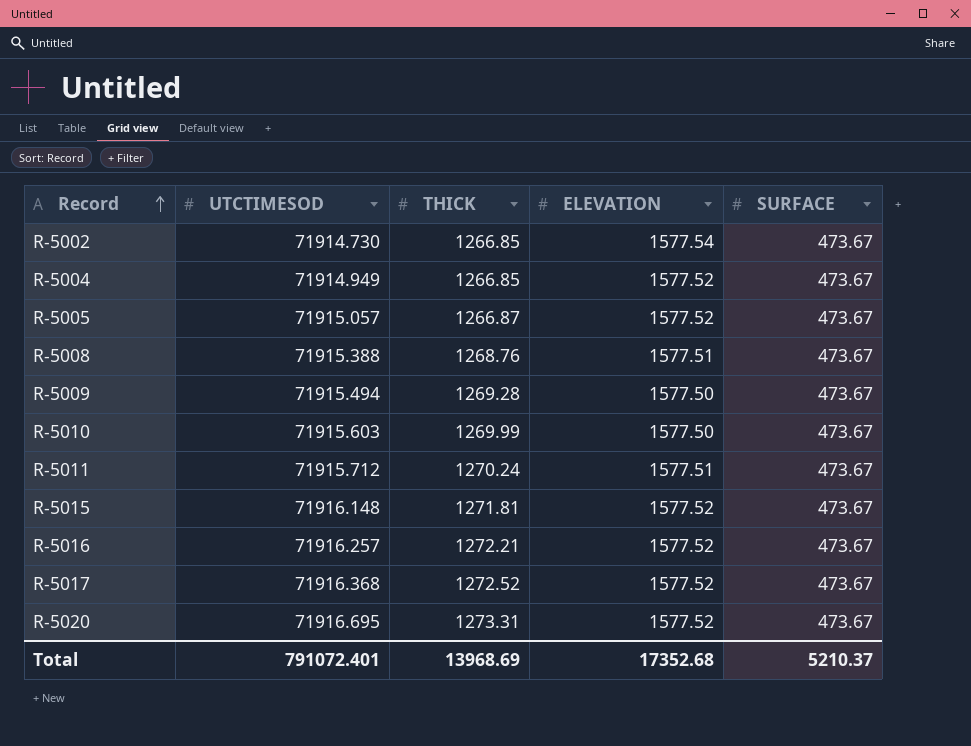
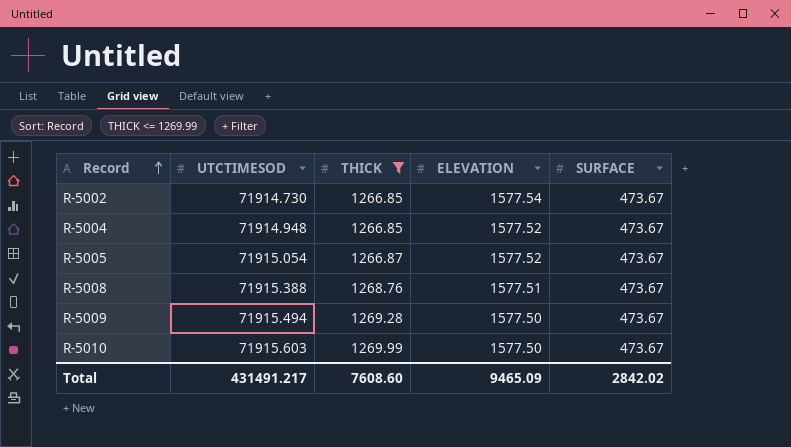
filter: none -> THICK <= 1269.99
R-5004 | UTCTIMESOD: 71914.949 -> 71914.948
R-5005 | UTCTIMESOD: 71915.057 -> 71915.054
Total | UTCTIMESOD: 791072.401 -> 431491.217
Total | THICK: 13968.69 -> 7608.60
Total | ELEVATION: 17352.68 -> 9465.09
Total | SURFACE: 5210.37 -> 2842.02

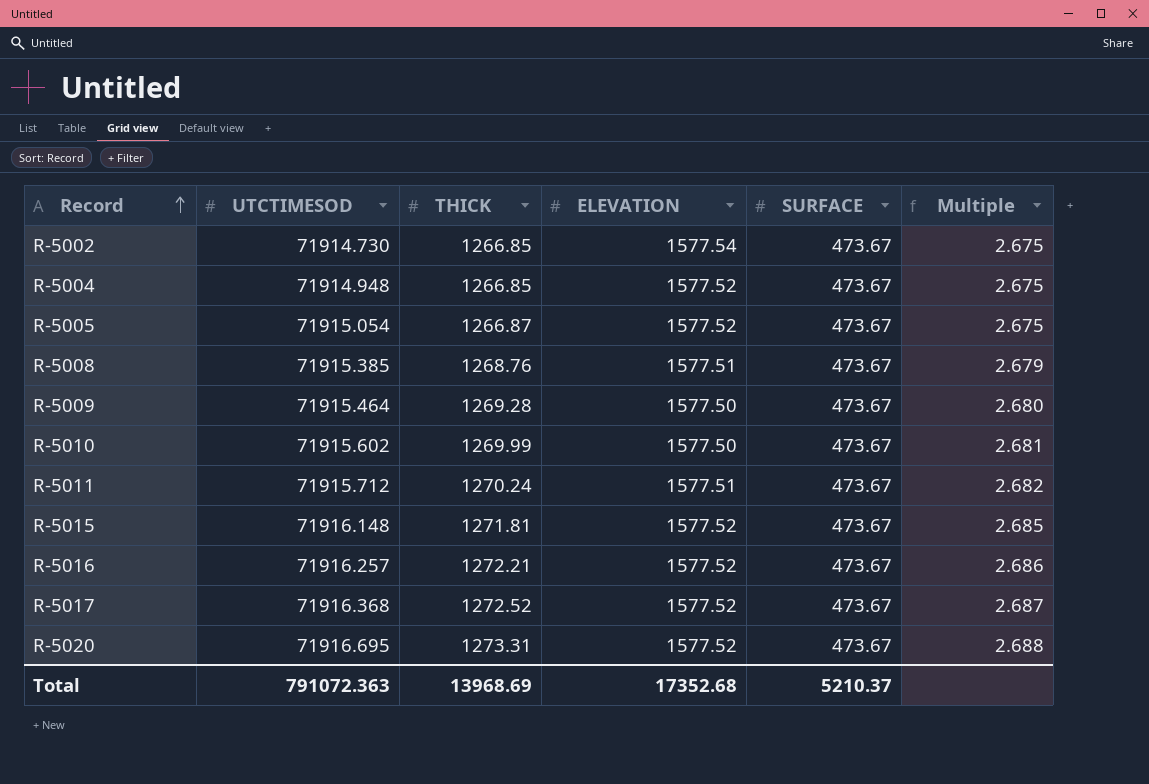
filter: THICK <= 1269.99 -> none
column Multiple | formula: none -> [THICK] / [SURFACE]
R-5008 | UTCTIMESOD: 71915.388 -> 71915.385
R-5009 | UTCTIMESOD: 71915.494 -> 71915.464
R-5010 | UTCTIMESOD: 71915.603 -> 71915.602
Total | UTCTIMESOD: 431491.217 -> 791072.363
Total | THICK: 7608.60 -> 13968.69
Total | ELEVATION: 9465.09 -> 17352.68
Total | SURFACE: 2842.02 -> 5210.37

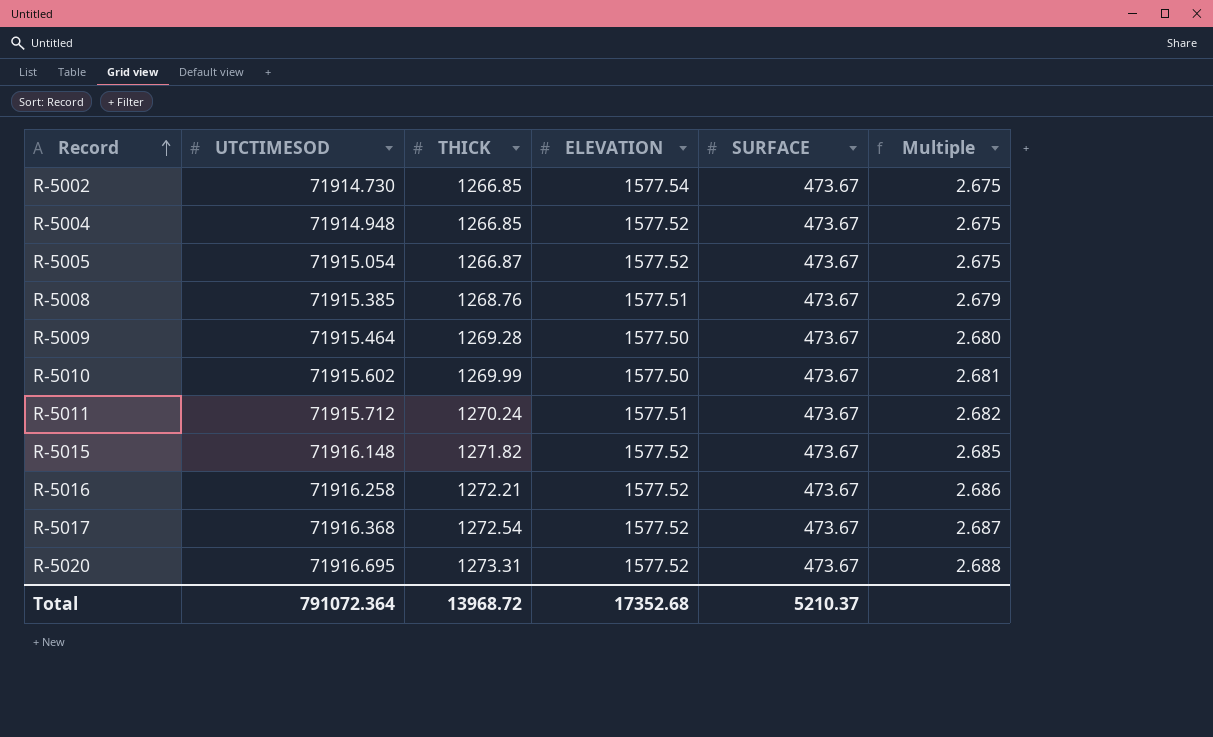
R-5015 | THICK: 1271.81 -> 1271.82
R-5016 | UTCTIMESOD: 71916.257 -> 71916.258
R-5017 | THICK: 1272.52 -> 1272.54
Total | UTCTIMESOD: 791072.363 -> 791072.364
Total | THICK: 13968.69 -> 13968.72

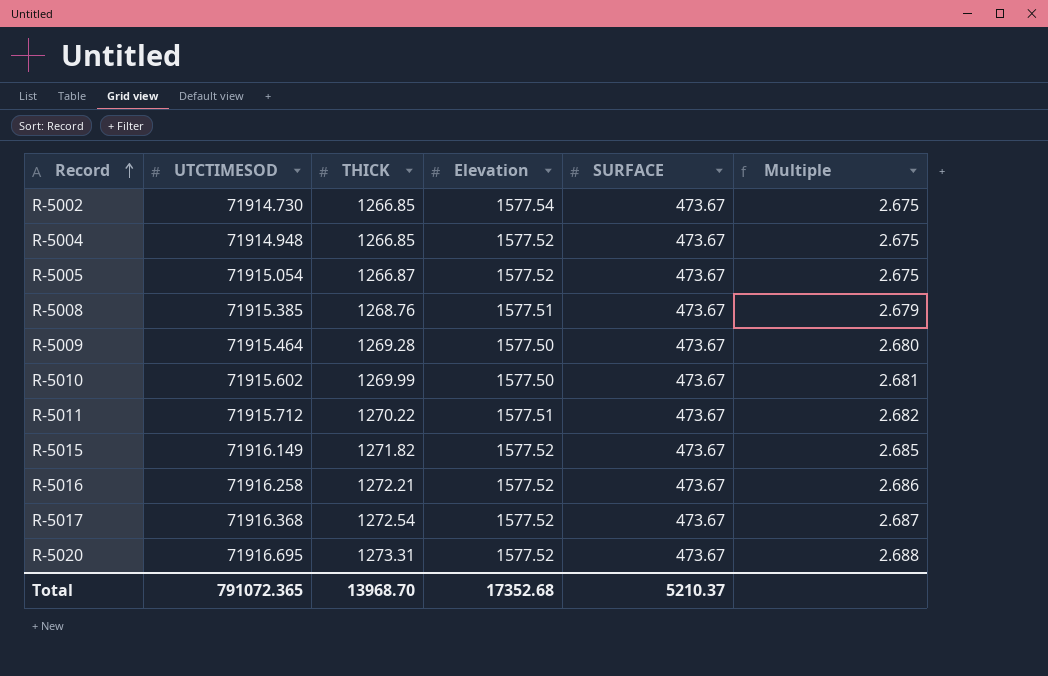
column name: ELEVATION -> Elevation
R-5011 | THICK: 1270.24 -> 1270.22
R-5015 | UTCTIMESOD: 71916.148 -> 71916.149
Total | UTCTIMESOD: 791072.364 -> 791072.365
Total | THICK: 13968.72 -> 13968.70

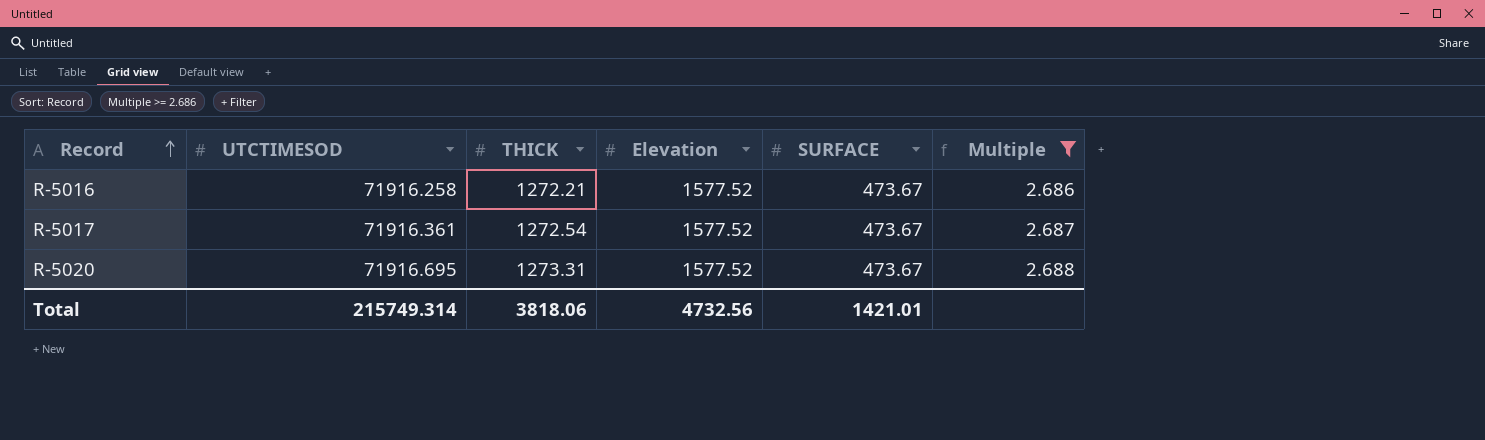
filter: none -> Multiple >= 2.686
R-5017 | UTCTIMESOD: 71916.368 -> 71916.361
Total | UTCTIMESOD: 791072.365 -> 215749.314
Total | THICK: 13968.70 -> 3818.06
Total | Elevation: 17352.68 -> 4732.56
Total | SURFACE: 5210.37 -> 1421.01

